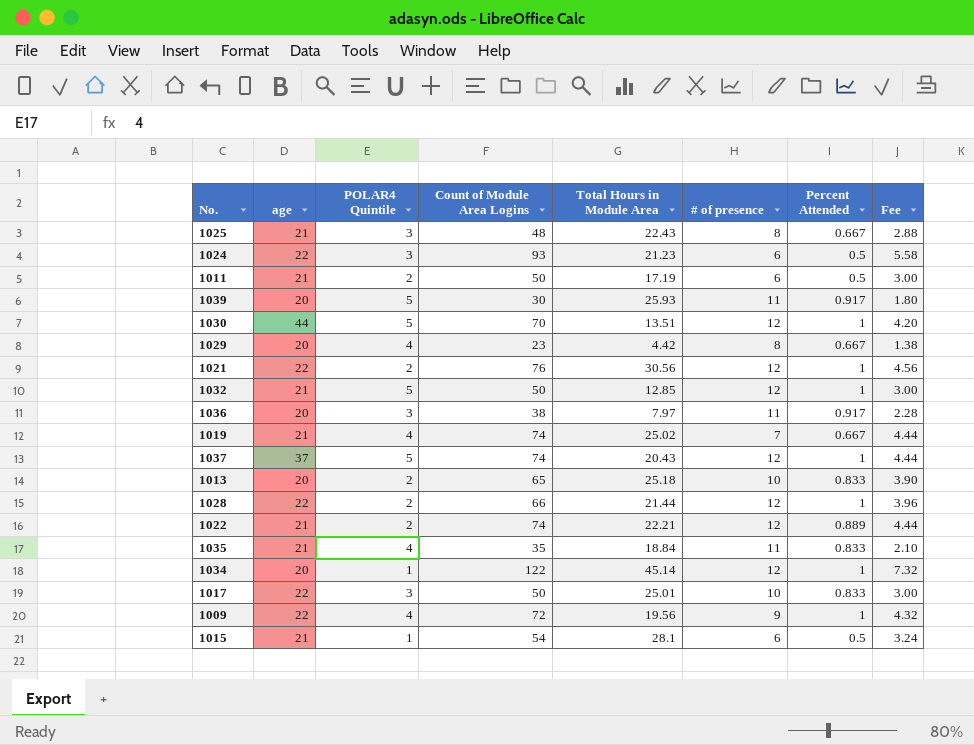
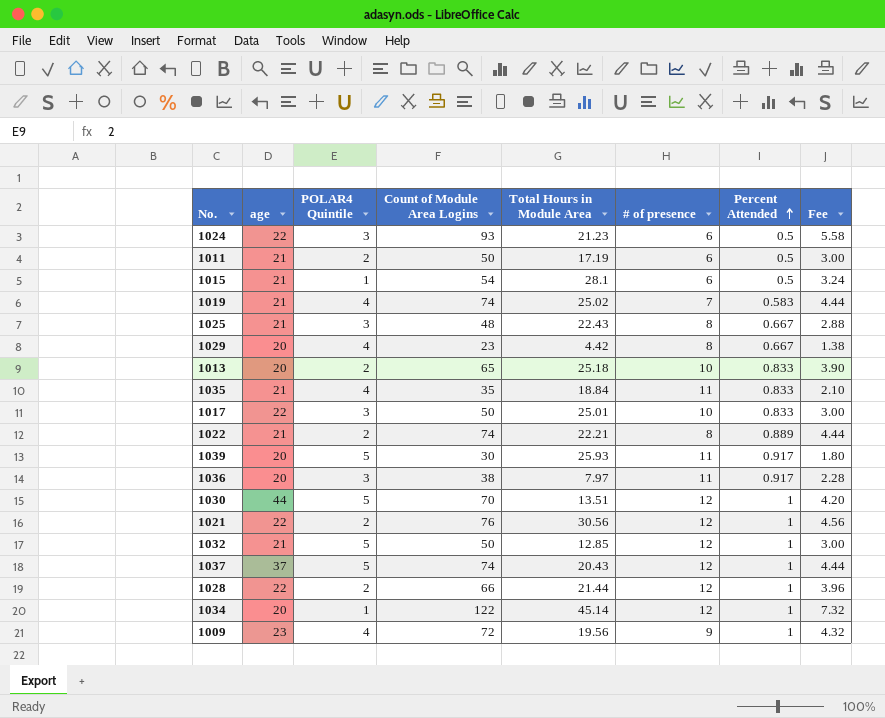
row order: none -> Percent Attended ascending
1019 | Percent Attended: 0.667 -> 0.583
1022 | # of presence: 12 -> 8
1009 | age: 22 -> 23

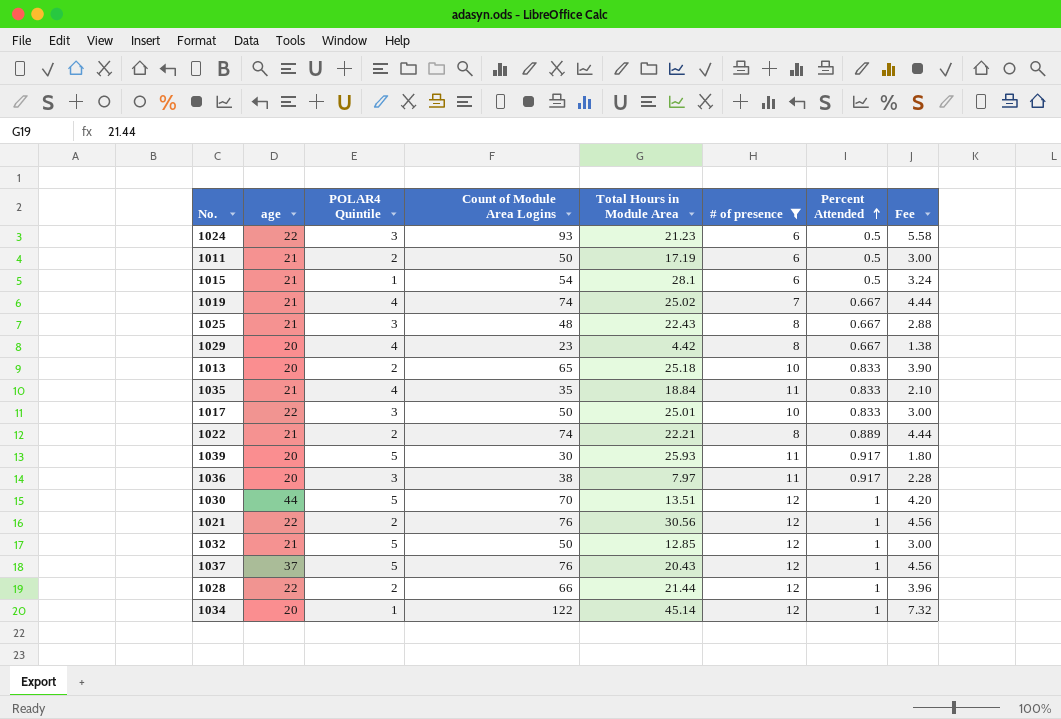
filter: none -> # of presence != 9
1019 | Percent Attended: 0.583 -> 0.667
1037 | Count of Module Area Logins: 74 -> 76
1037 | Fee: 4.44 -> 4.56

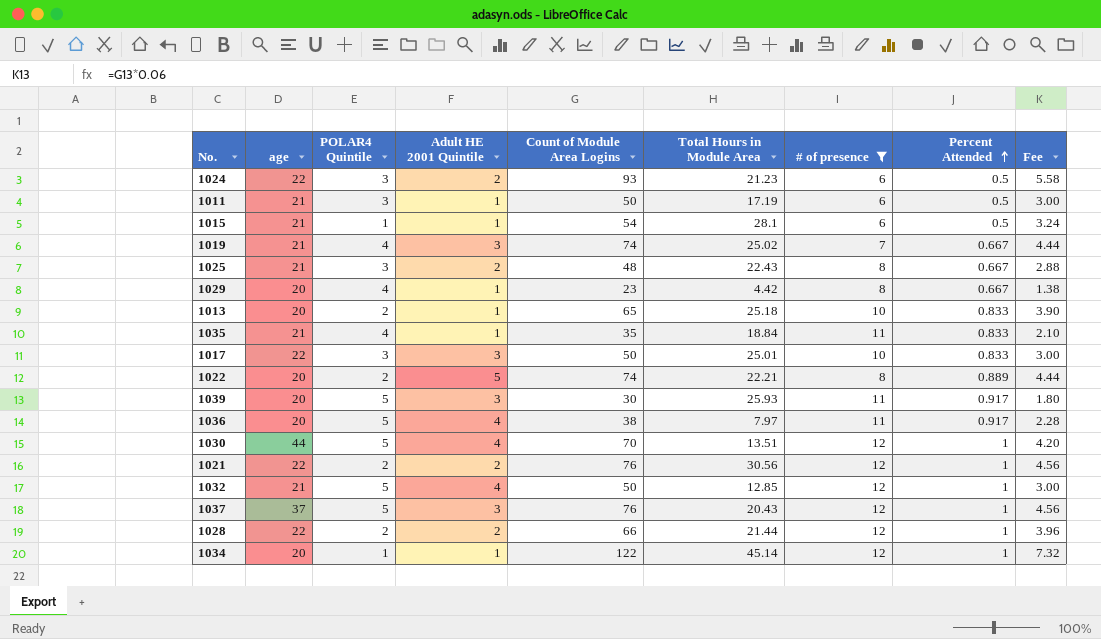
column Adult HE 2001 Quintile | position: none -> 4
1011 | POLAR4 Quintile: 2 -> 3
1022 | age: 21 -> 20
1036 | POLAR4 Quintile: 3 -> 5

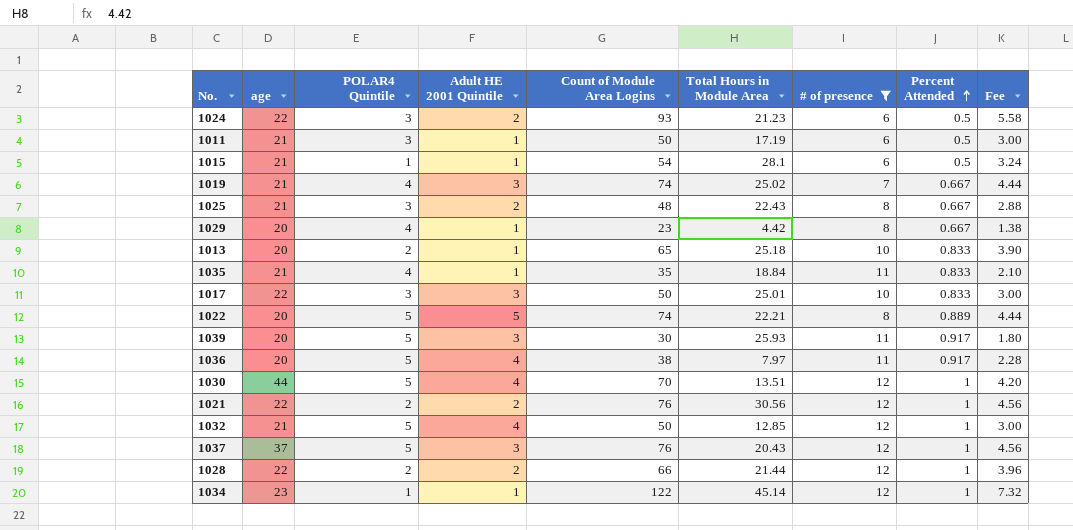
1022 | POLAR4 Quintile: 2 -> 5
1034 | age: 20 -> 23

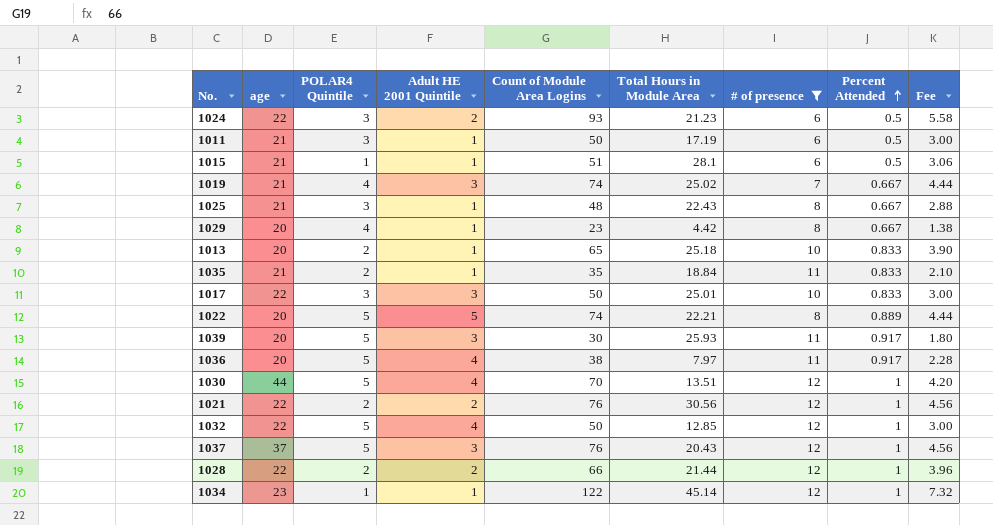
1015 | Count of Module Area Logins: 54 -> 51
1015 | Fee: 3.24 -> 3.06
1025 | Adult HE 2001 Quintile: 2 -> 1
1035 | POLAR4 Quintile: 4 -> 2
1032 | age: 21 -> 22

